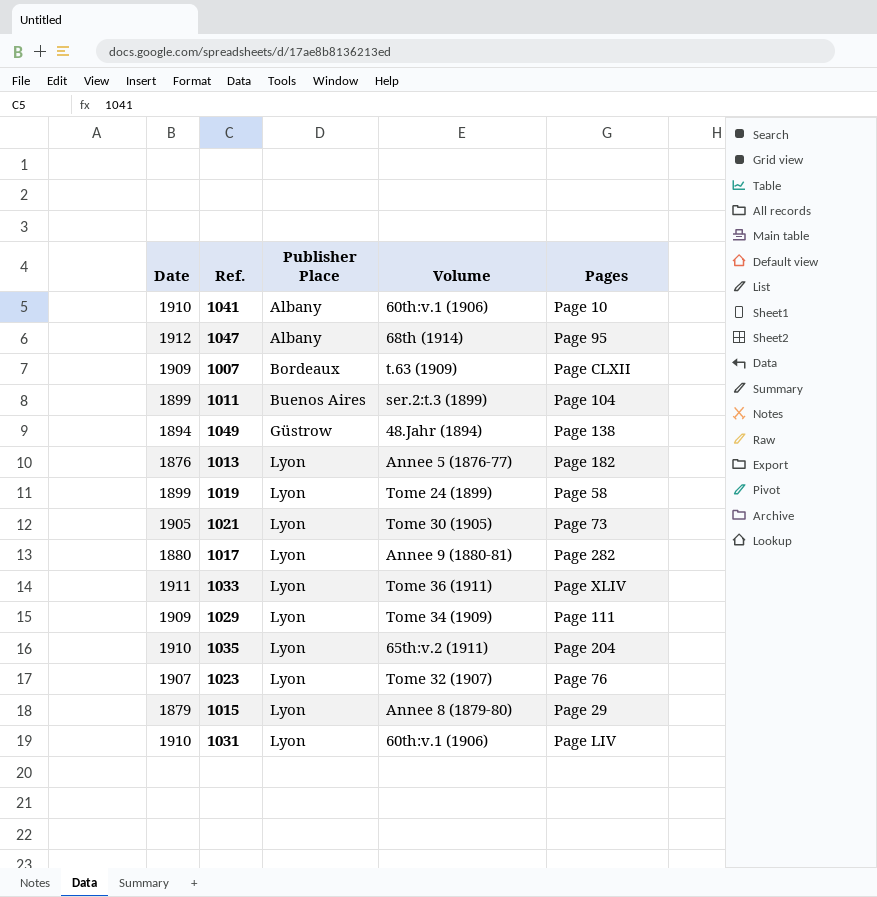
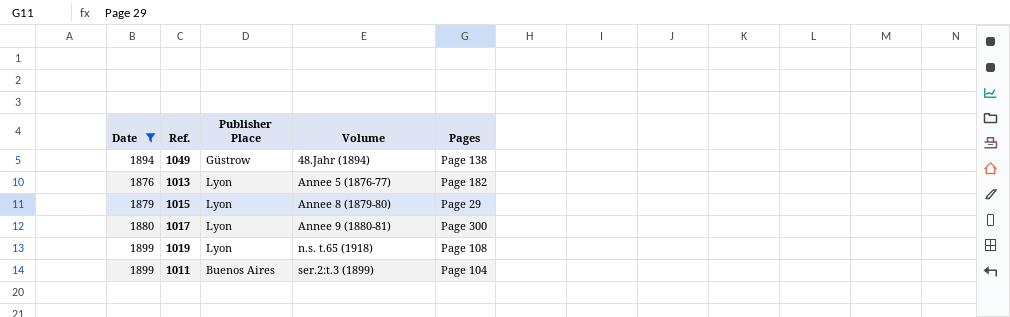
filter: none -> Date <= 1899
row order: Publisher Place ascending -> Volume ascending
1017 | Pages: Page 282 -> Page 300
1019 | Volume: Tome 24 (1899) -> n.s. t.65 (1918)
1019 | Pages: Page 58 -> Page 108

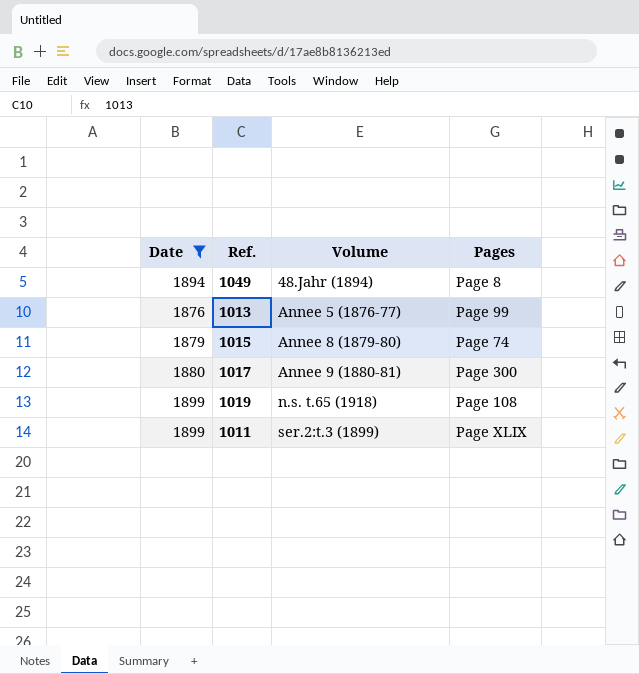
column Publisher Place | position: 3 -> none
1049 | Pages: Page 138 -> Page 8
1013 | Pages: Page 182 -> Page 99
1015 | Pages: Page 29 -> Page 74
1011 | Pages: Page 104 -> Page XLIX

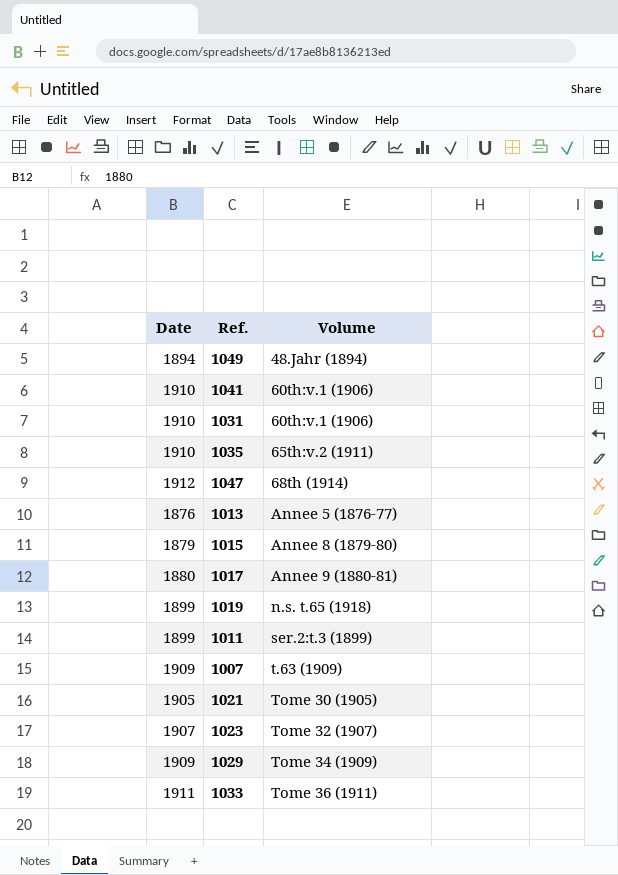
filter: Date <= 1899 -> none
column Pages | position: 4 -> none

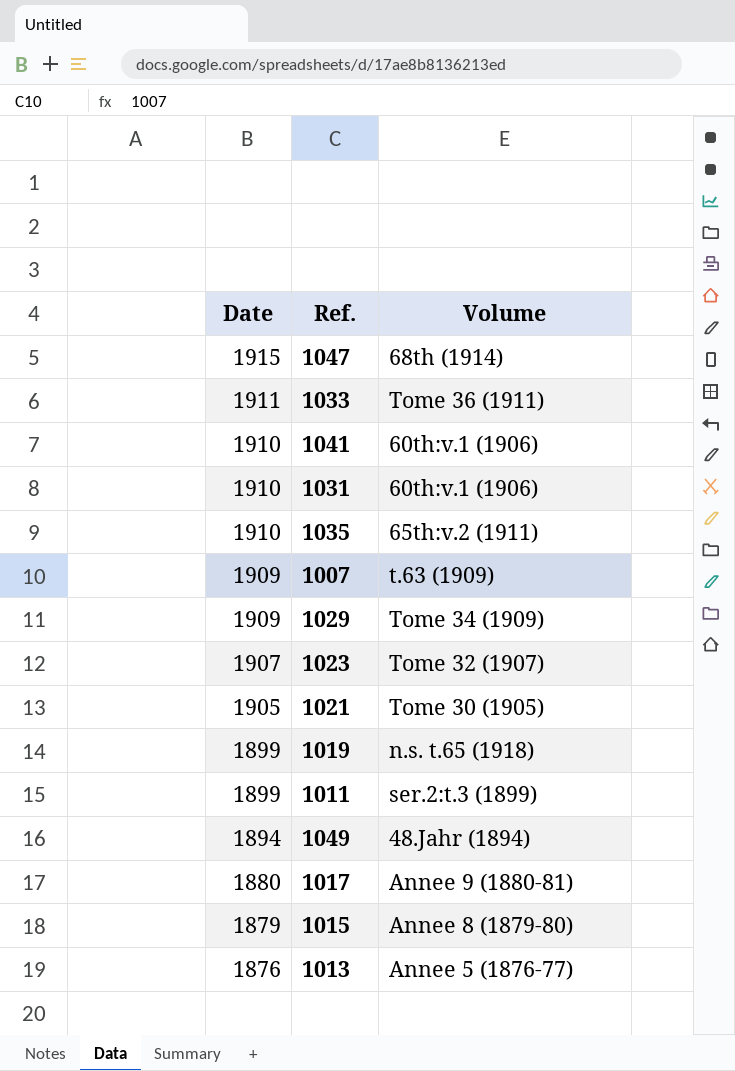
row order: Volume ascending -> Date descending
1047 | Date: 1912 -> 1915

